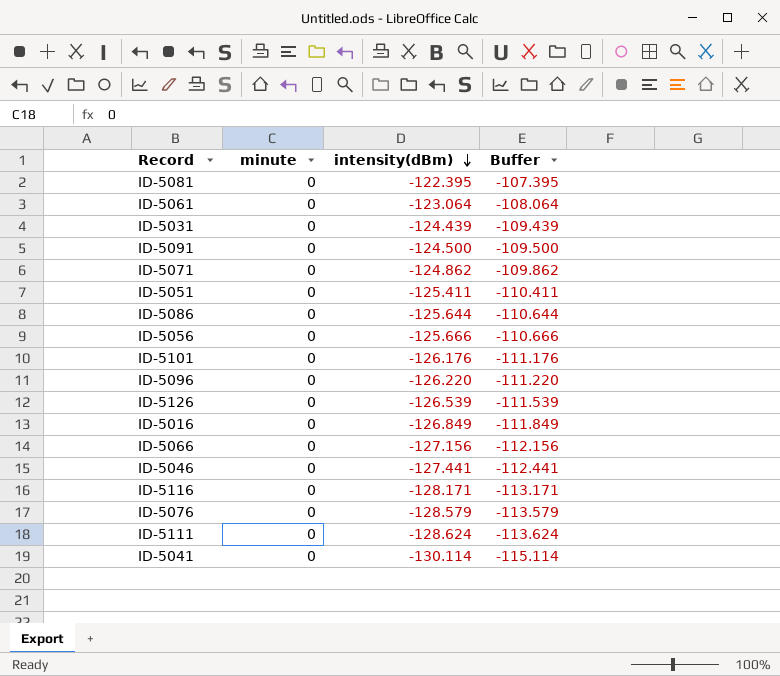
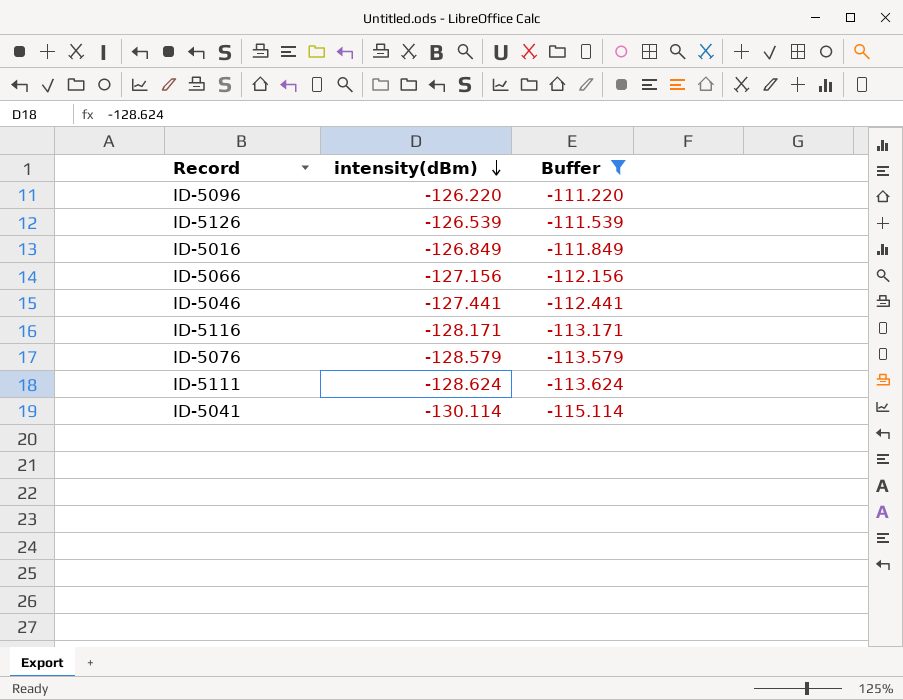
filter: none -> Buffer <= -111.220
column minute | position: 2 -> none

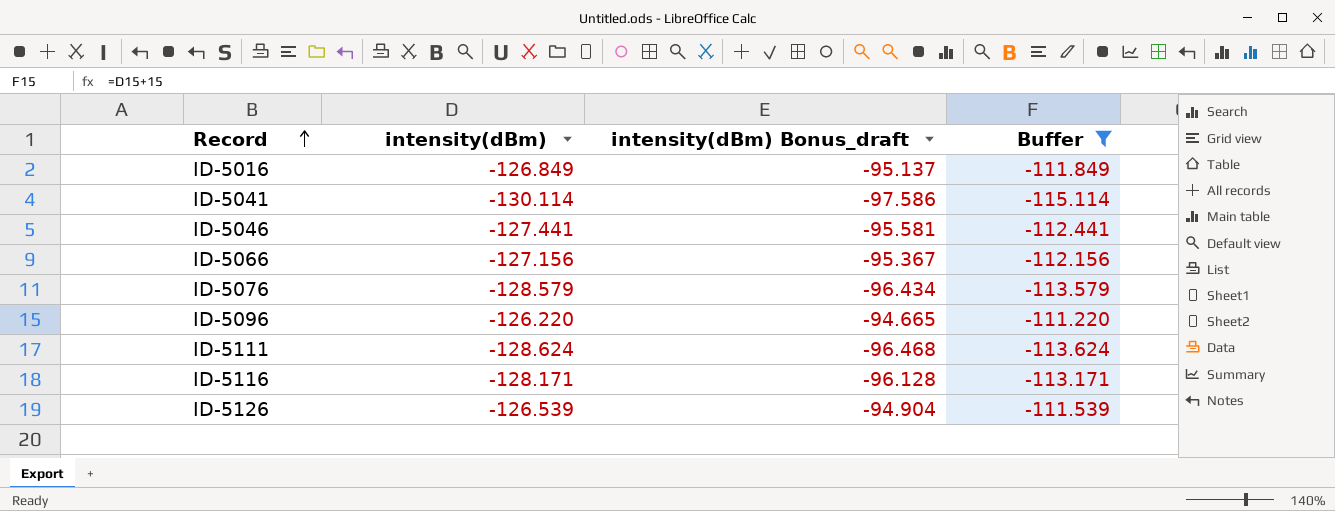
row order: intensity(dBm) descending -> Record ascending
column intensity(dBm) Bonus_draft | formula: none -> [intensity(dBm)] * 0.75

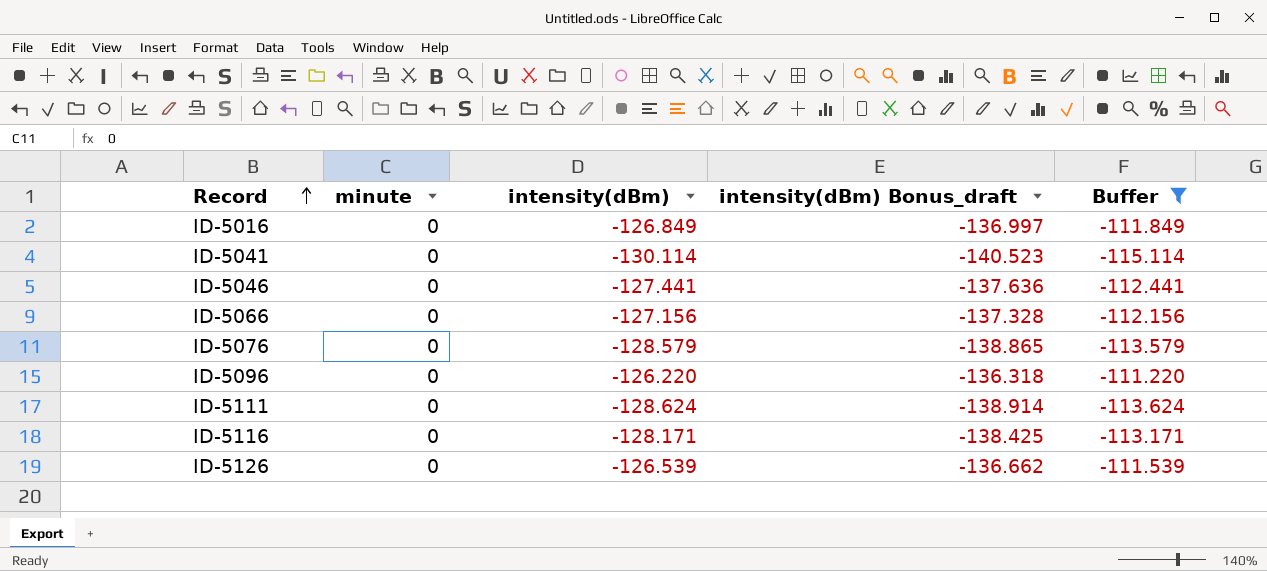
column minute | position: none -> 2
column intensity(dBm) Bonus_draft | formula: [intensity(dBm)] * 0.75 -> [intensity(dBm)] * 1.08

